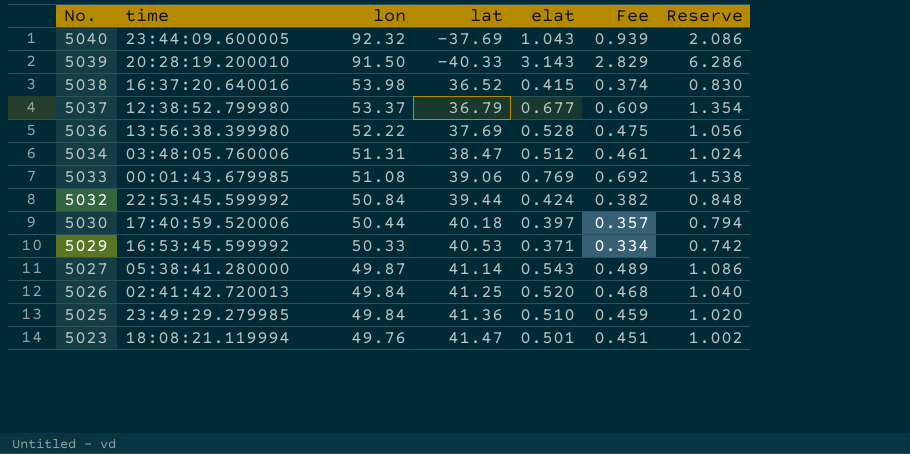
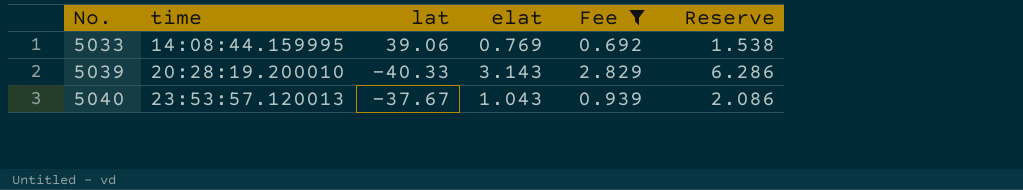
filter: none -> Fee >= 0.692
row order: No. descending -> No. ascending
column lon | position: 3 -> none
5033 | time: 00:01:43.679985 -> 14:08:44.159995
5040 | time: 23:44:09.600005 -> 23:53:57.120013
5040 | lat: -37.69 -> -37.67

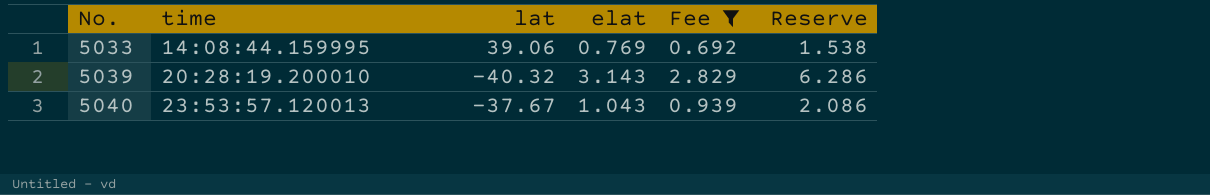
5039 | lat: -40.33 -> -40.32

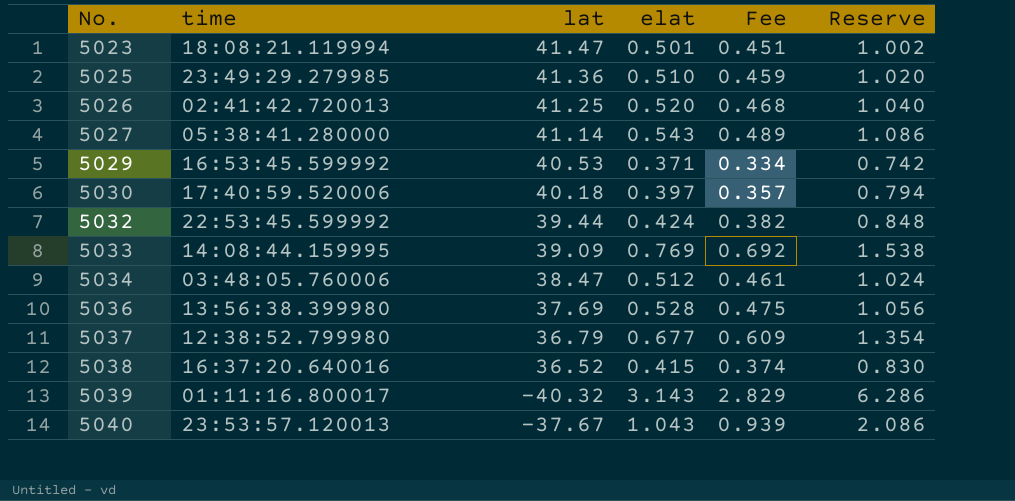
filter: Fee >= 0.692 -> none
5033 | lat: 39.06 -> 39.09
5039 | time: 20:28:19.200010 -> 01:11:16.800017

